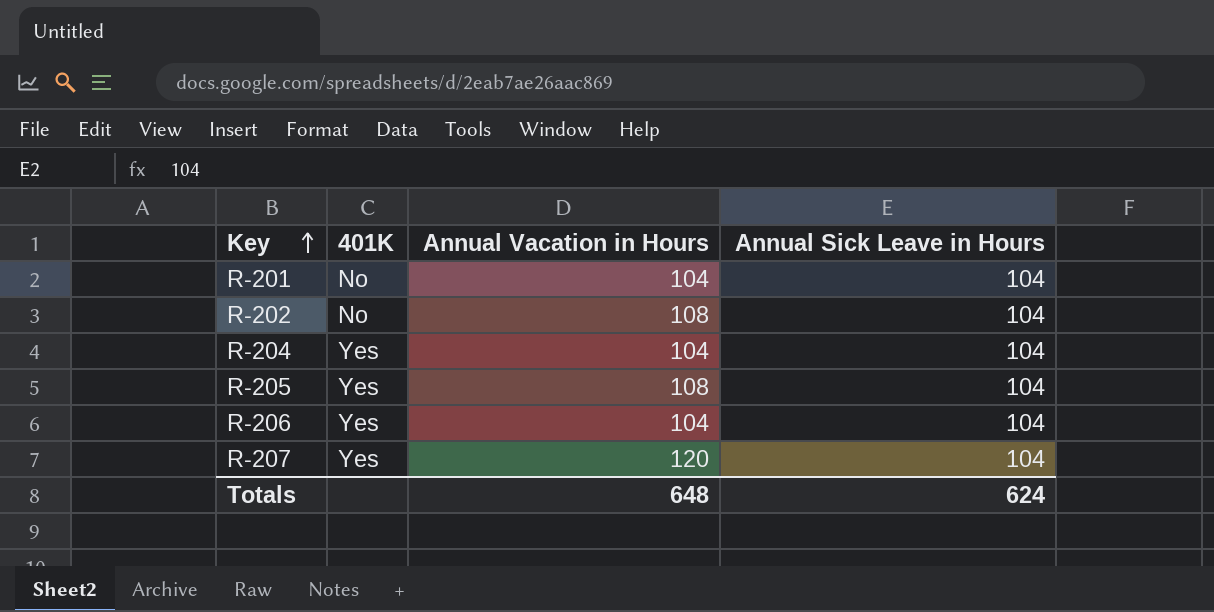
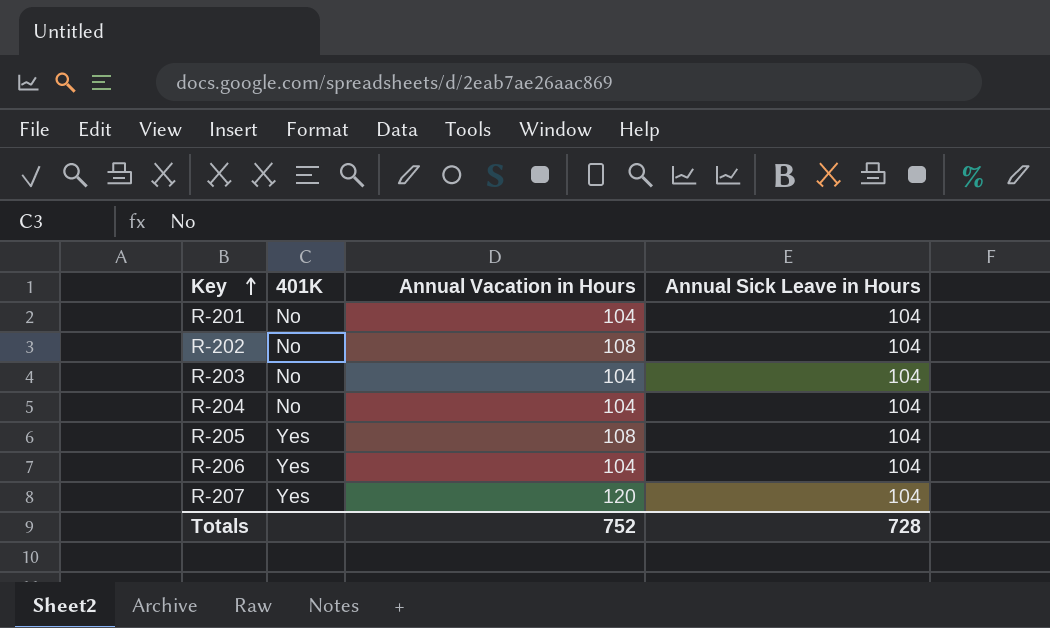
row R-203: none -> No | 104 | 104
R-204 | 401K: Yes -> No
Totals | Annual Vacation in Hours: 648 -> 752
Totals | Annual Sick Leave in Hours: 624 -> 728

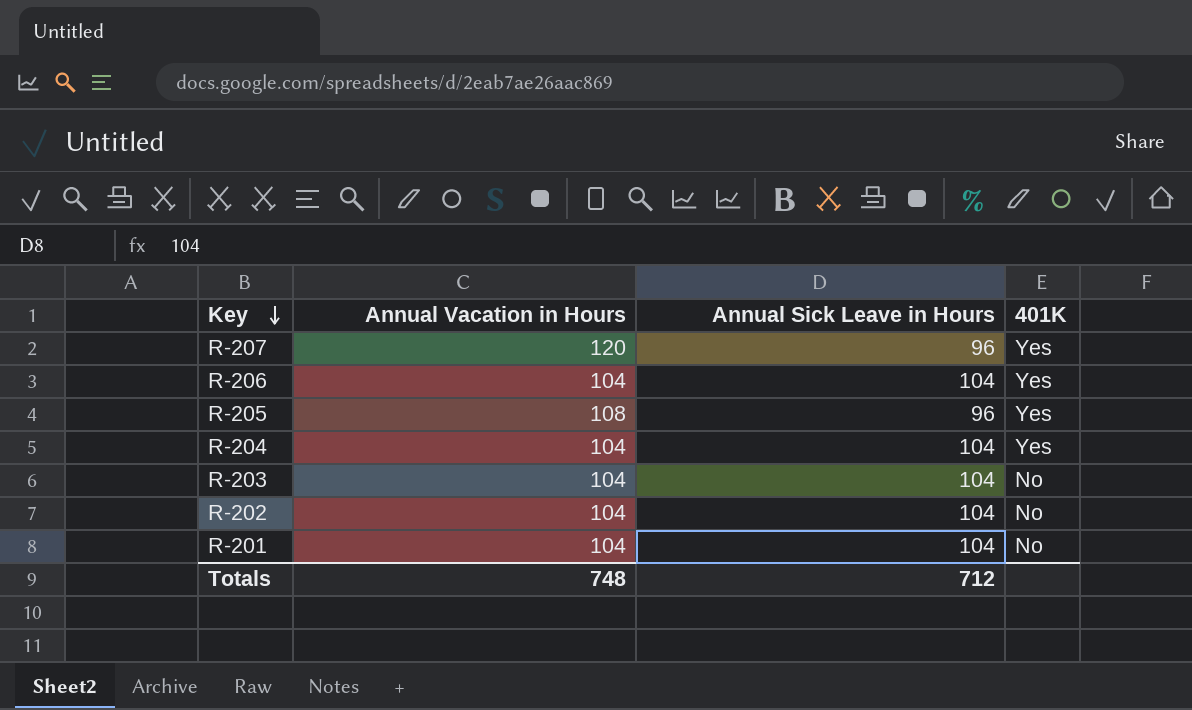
row order: Key ascending -> Key descending
column 401K | position: 2 -> 4
R-207 | Annual Sick Leave in Hours: 104 -> 96
R-205 | Annual Sick Leave in Hours: 104 -> 96
R-204 | 401K: No -> Yes
R-202 | Annual Vacation in Hours: 108 -> 104
Totals | Annual Vacation in Hours: 752 -> 748
Totals | Annual Sick Leave in Hours: 728 -> 712

